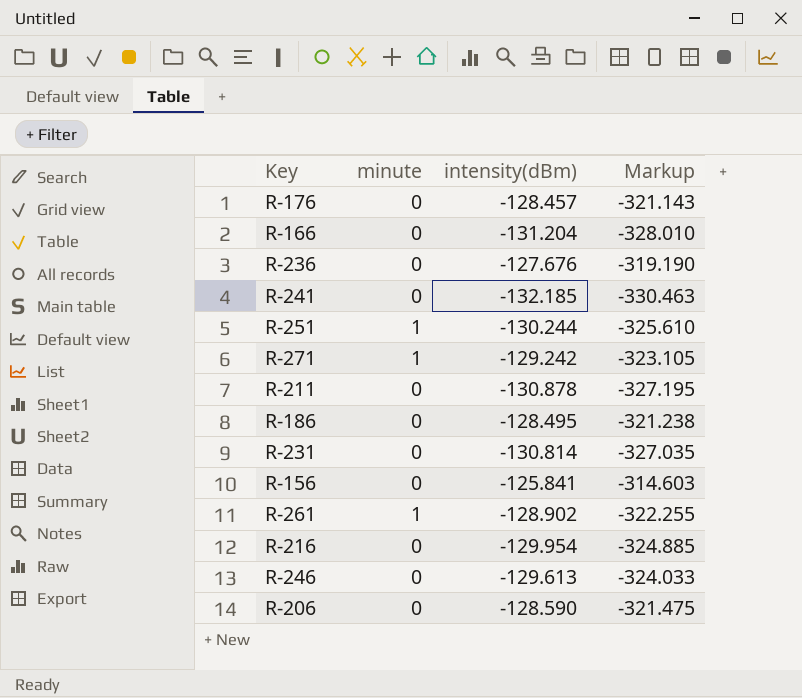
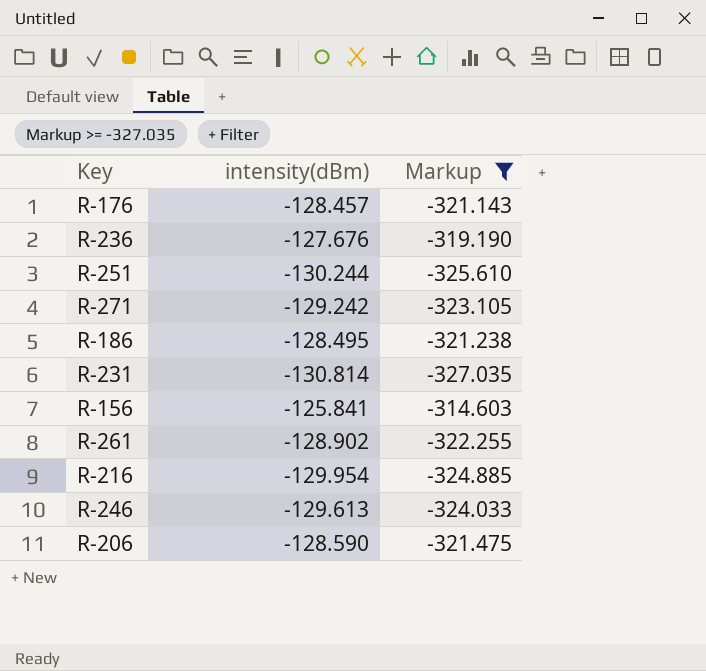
filter: none -> Markup >= -327.035
column minute | position: 2 -> none

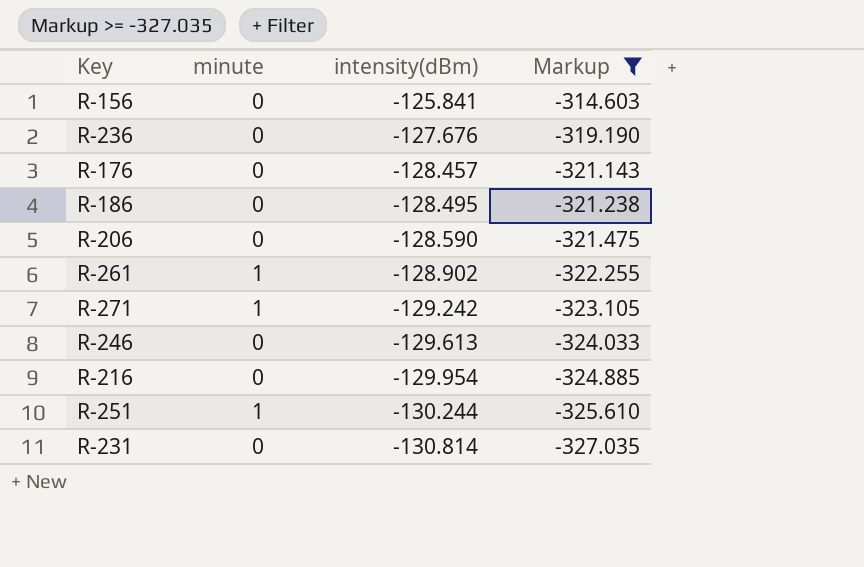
row order: none -> intensity(dBm) descending
column minute | position: none -> 2

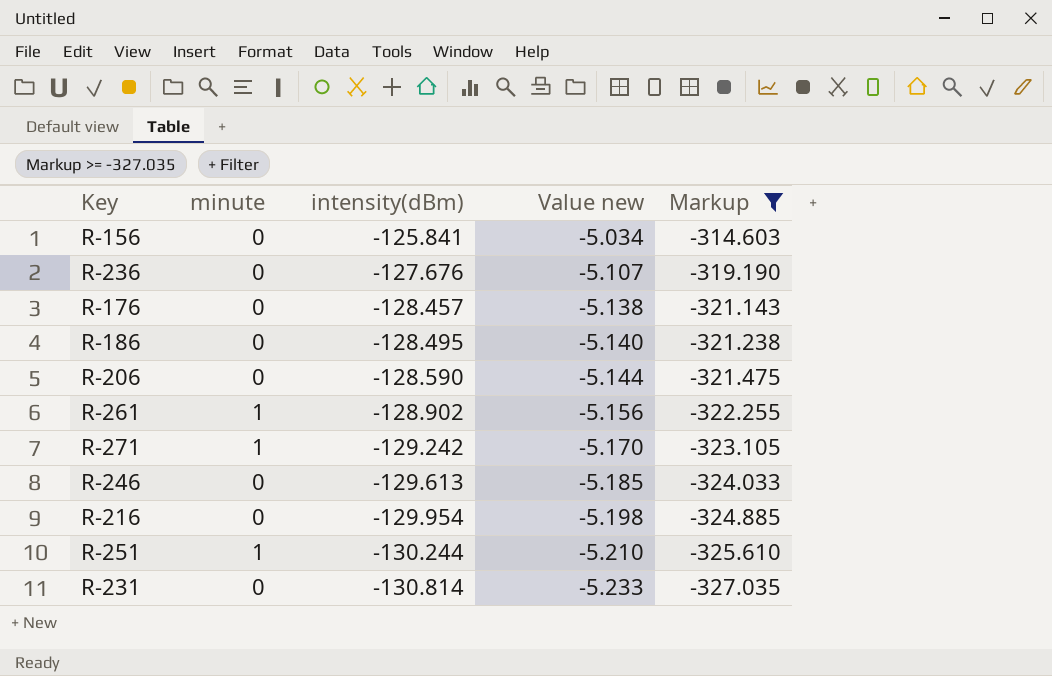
column Value new | formula: none -> [intensity(dBm)] * 0.04

